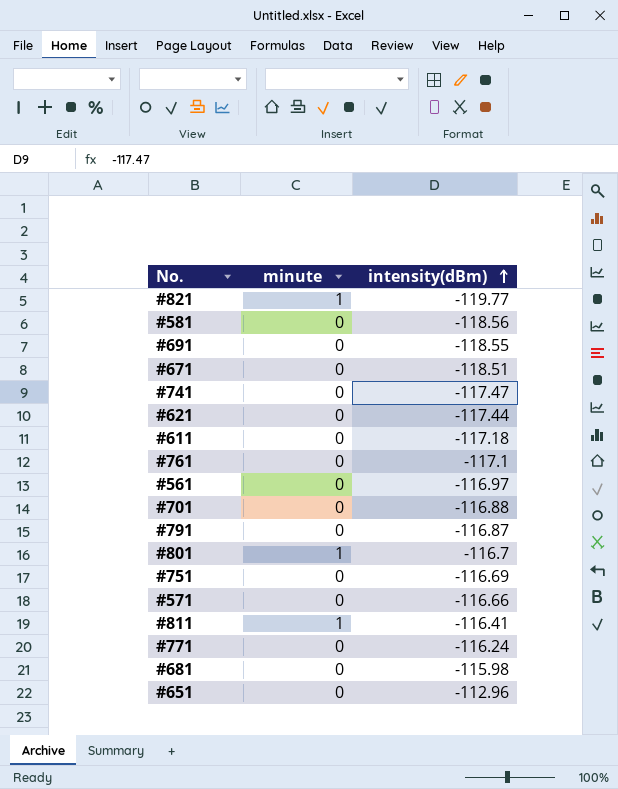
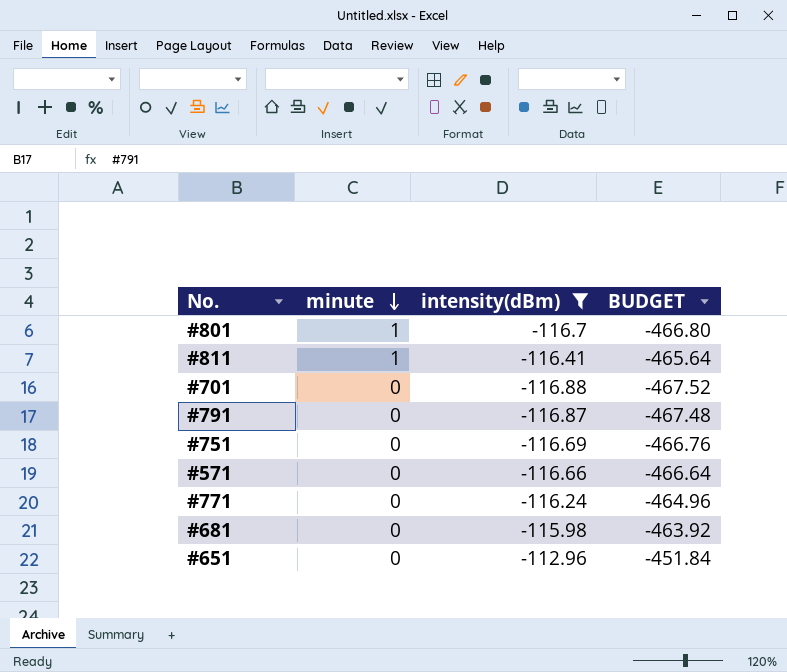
filter: none -> intensity(dBm) >= -116.88
row order: intensity(dBm) ascending -> minute descending
column BUDGET | formula: none -> [intensity(dBm)] * 4

